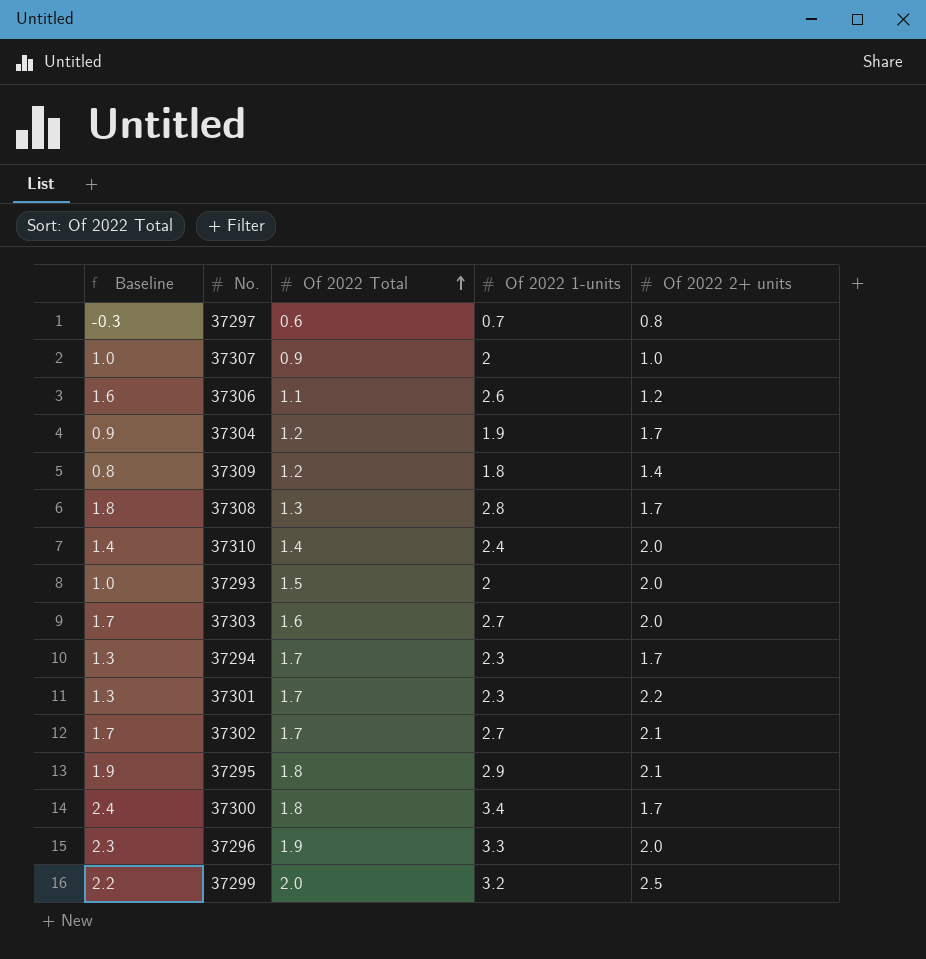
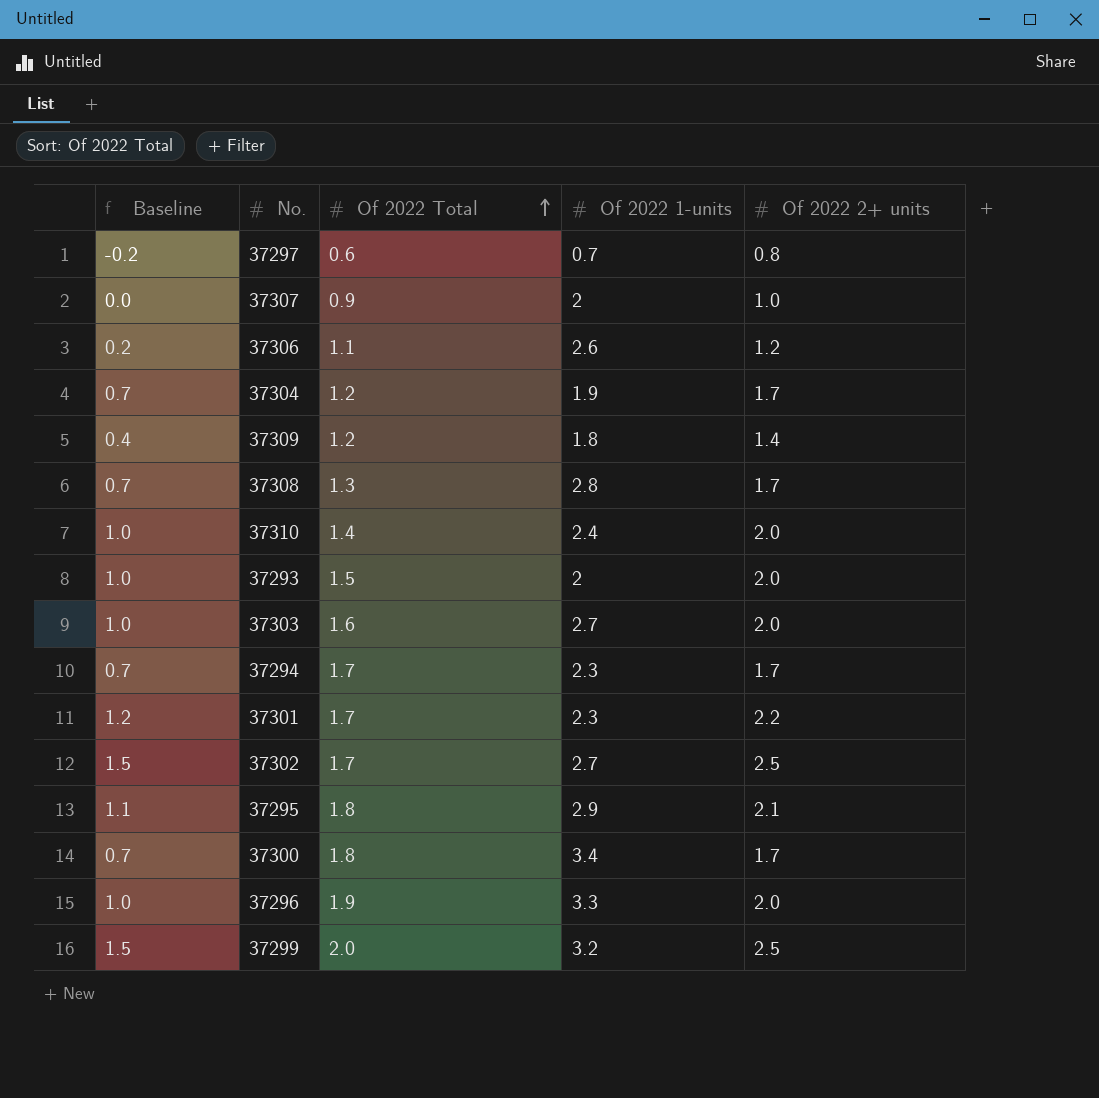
column Baseline | formula: [Of 2022 1-units] - 1 -> [Of 2022 2+ units] - 1
37302 | Of 2022 2+ units: 2.1 -> 2.5

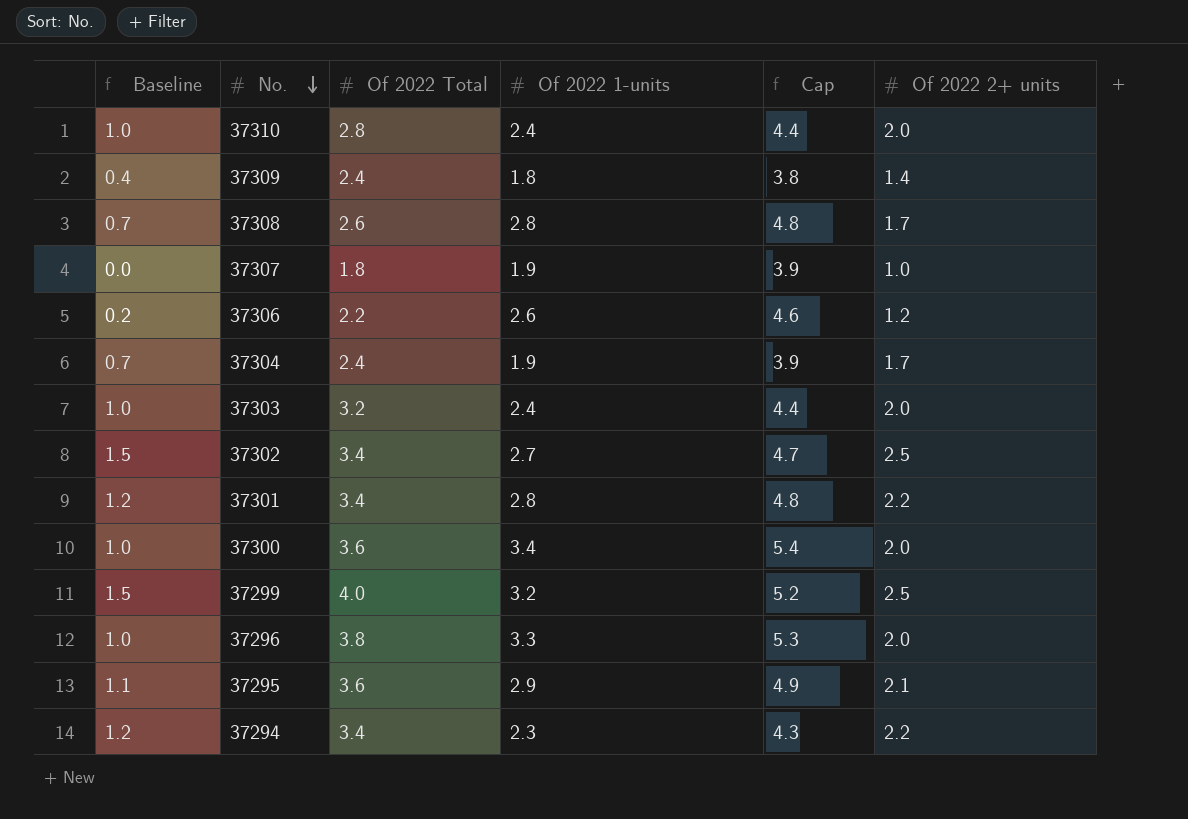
row order: Of 2022 Total ascending -> No. descending
column Cap | formula: none -> [Of 2022 1-units] + 2
row 37297: -0.2 | 0.6 | 0.7 | 0.8 -> none
row 37293: 1.0 | 1.5 | 2 | 2.0 -> none
37310 | Of 2022 Total: 1.4 -> 2.8
37309 | Of 2022 Total: 1.2 -> 2.4
37308 | Of 2022 Total: 1.3 -> 2.6
37307 | Of 2022 Total: 0.9 -> 1.8
37307 | Of 2022 1-units: 2 -> 1.9
37306 | Of 2022 Total: 1.1 -> 2.2
37304 | Of 2022 Total: 1.2 -> 2.4
37303 | Of 2022 Total: 1.6 -> 3.2
37303 | Of 2022 1-units: 2.7 -> 2.4
37302 | Of 2022 Total: 1.7 -> 3.4
37301 | Of 2022 Total: 1.7 -> 3.4
37301 | Of 2022 1-units: 2.3 -> 2.8
37300 | Baseline: 0.7 -> 1.0
37300 | Of 2022 Total: 1.8 -> 3.6
37300 | Of 2022 2+ units: 1.7 -> 2.0
37299 | Of 2022 Total: 2.0 -> 4.0
37296 | Of 2022 Total: 1.9 -> 3.8
37295 | Of 2022 Total: 1.8 -> 3.6
37294 | Baseline: 0.7 -> 1.2
37294 | Of 2022 Total: 1.7 -> 3.4
37294 | Of 2022 2+ units: 1.7 -> 2.2

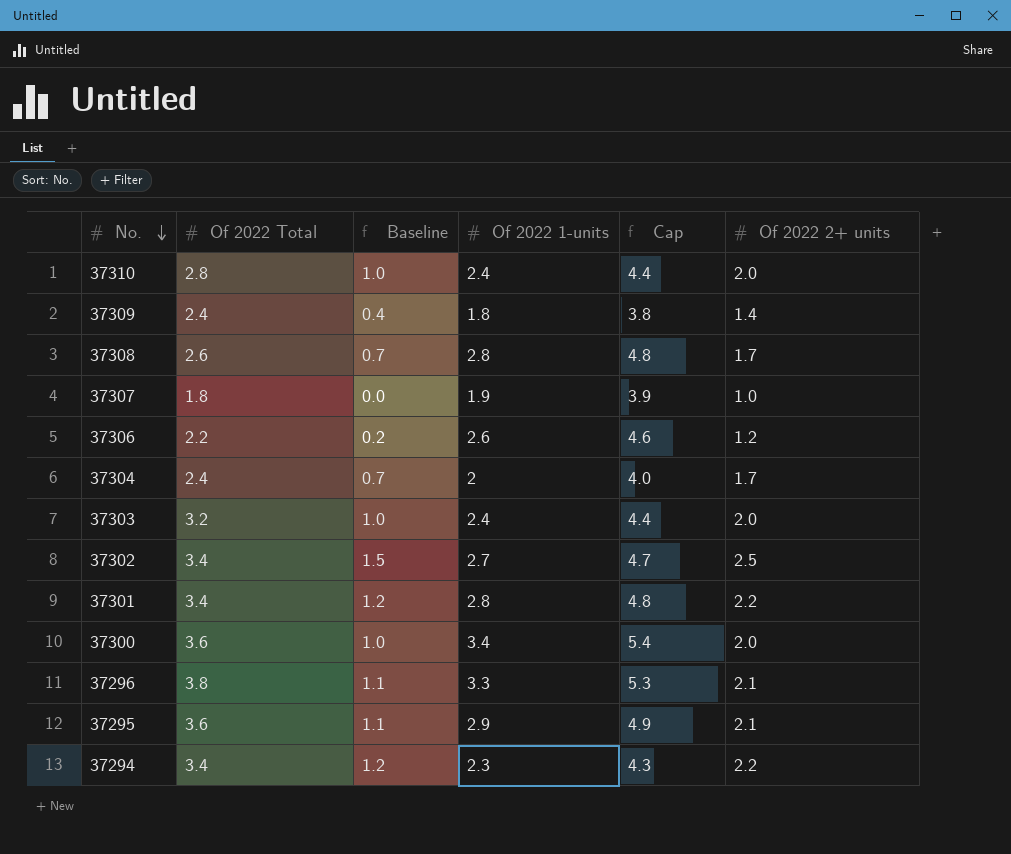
column Baseline | position: 1 -> 3
row 37299: 1.5 | 4.0 | 3.2 | 5.2 | 2.5 -> none
37304 | Of 2022 1-units: 1.9 -> 2
37304 | Cap: 3.9 -> 4.0
37296 | Baseline: 1.0 -> 1.1
37296 | Of 2022 2+ units: 2.0 -> 2.1

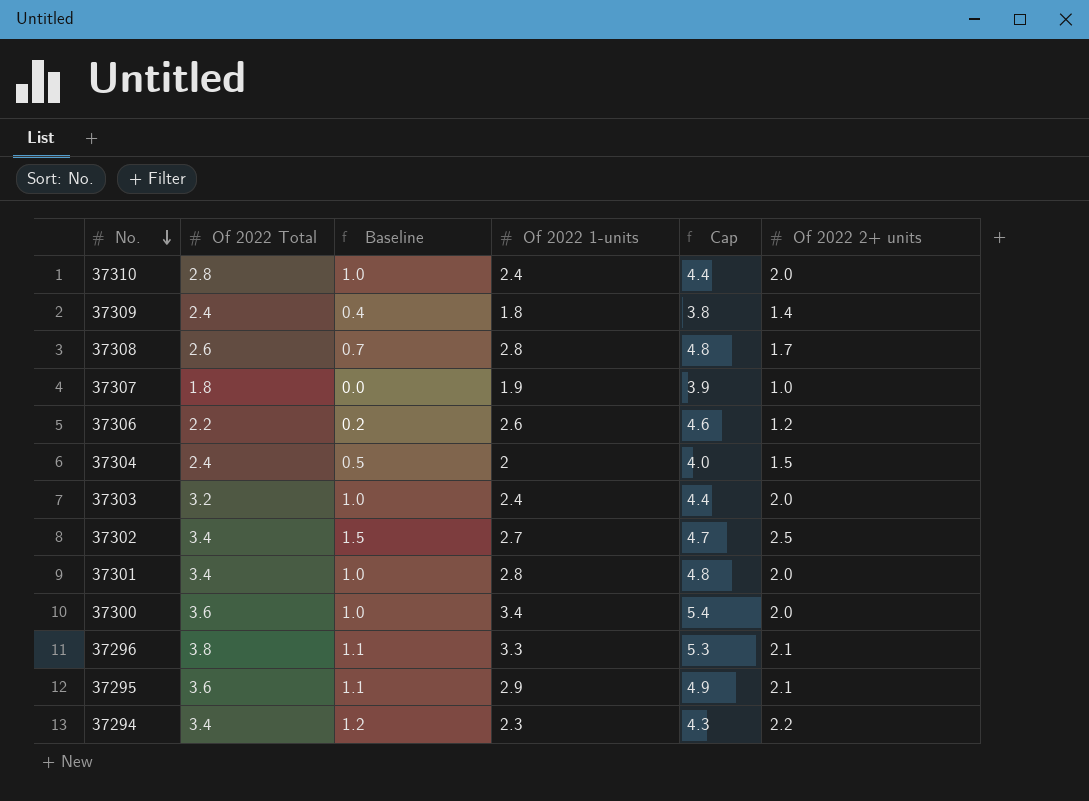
37304 | Baseline: 0.7 -> 0.5
37304 | Of 2022 2+ units: 1.7 -> 1.5
37301 | Baseline: 1.2 -> 1.0
37301 | Of 2022 2+ units: 2.2 -> 2.0

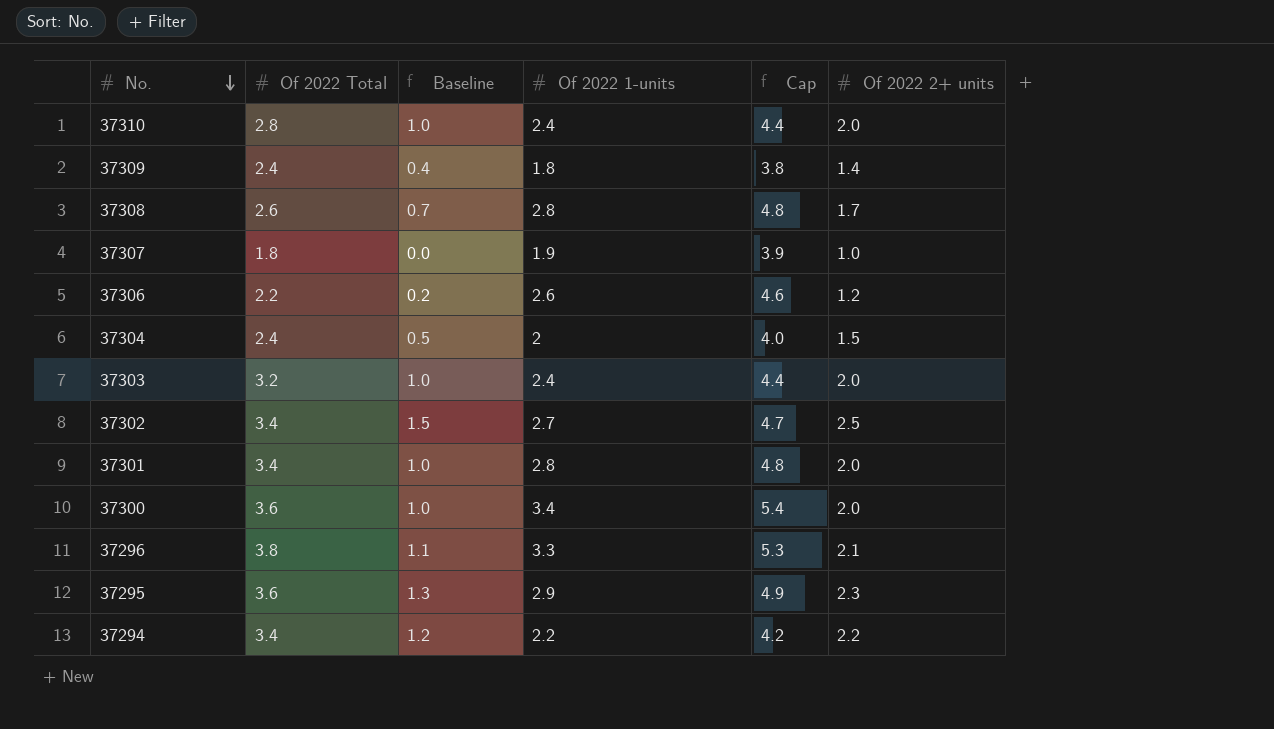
37295 | Baseline: 1.1 -> 1.3
37295 | Of 2022 2+ units: 2.1 -> 2.3
37294 | Of 2022 1-units: 2.3 -> 2.2
37294 | Cap: 4.3 -> 4.2

